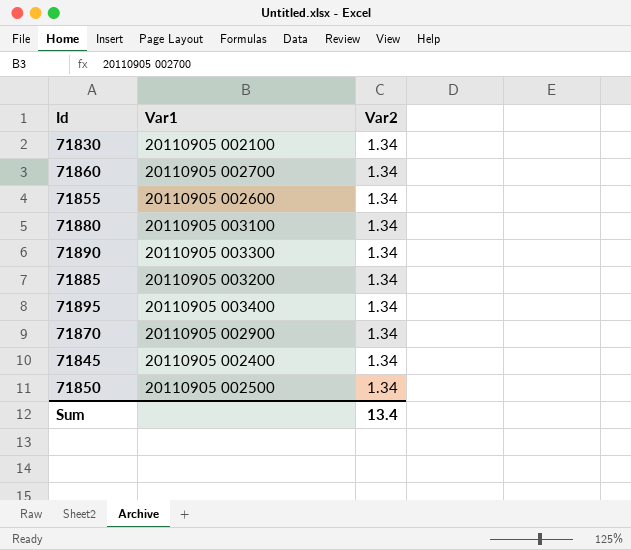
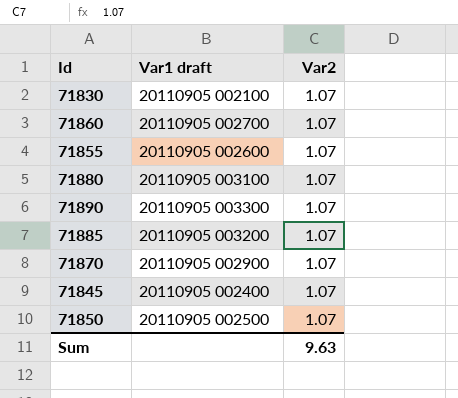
column name: Var1 -> Var1 draft
row 71895: 20110905 003400 | 1.34 -> none
71830 | Var2: 1.34 -> 1.07
71860 | Var2: 1.34 -> 1.07
71855 | Var2: 1.34 -> 1.07
71880 | Var2: 1.34 -> 1.07
71890 | Var2: 1.34 -> 1.07
71885 | Var2: 1.34 -> 1.07
71870 | Var2: 1.34 -> 1.07
71845 | Var2: 1.34 -> 1.07
71850 | Var2: 1.34 -> 1.07
Sum | Var2: 13.4 -> 9.63

